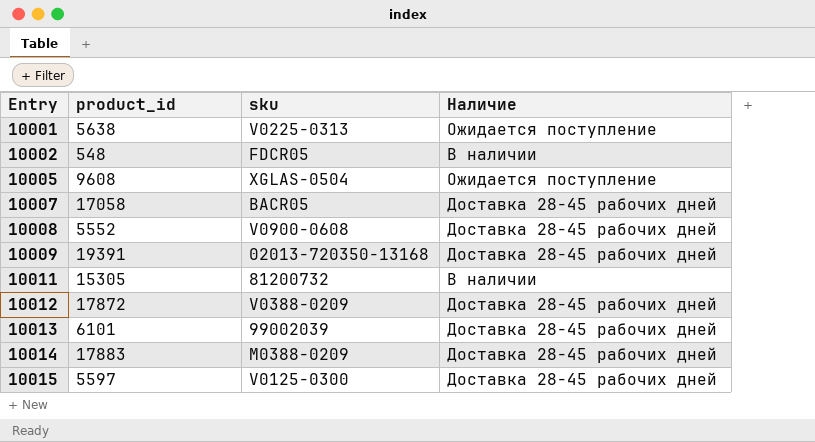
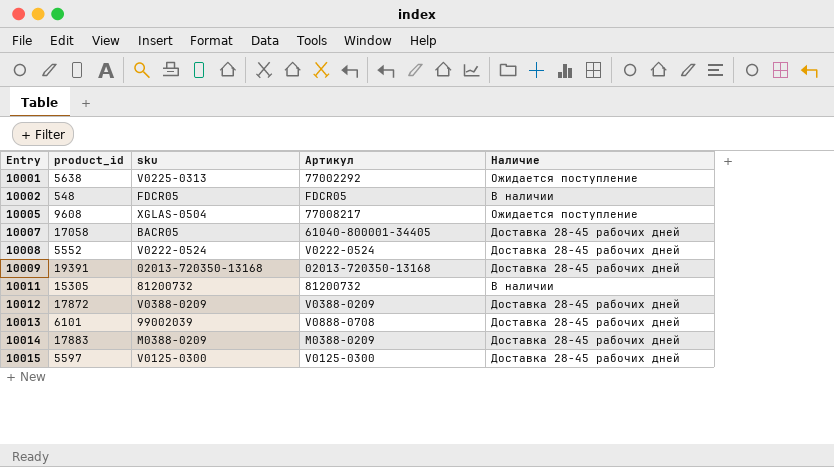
column Артикул | position: none -> 4
10008 | sku: V0900-0608 -> V0222-0524

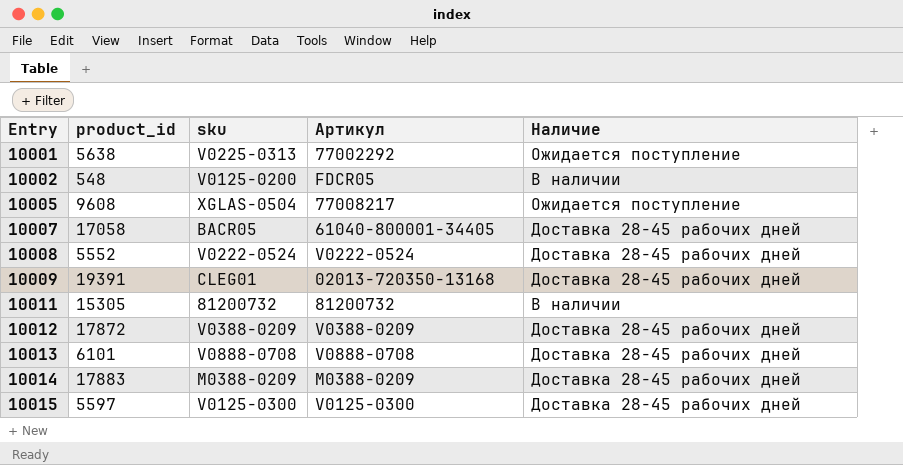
10002 | sku: FDCR05 -> V0125-0200
10009 | sku: 02013-720350-13168 -> CLEG01
10013 | sku: 99002039 -> V0888-0708

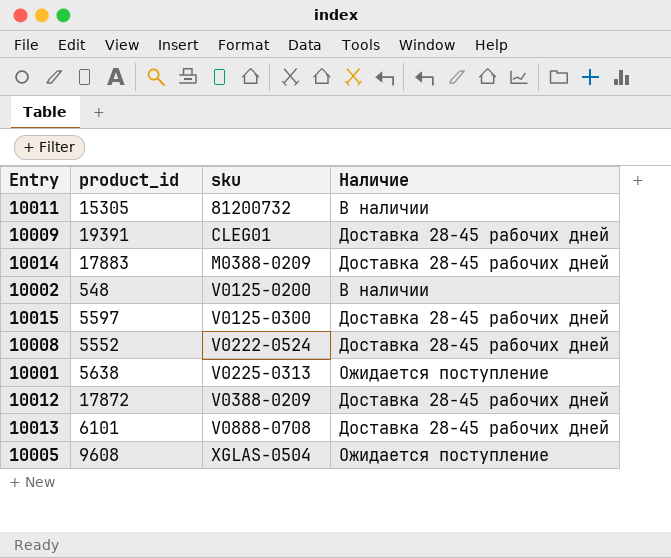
row order: Entry ascending -> sku ascending
column Артикул | position: 4 -> none
row 10007: 17058 | BACR05 | 61040-800001-34405 | Доставка 28-45 рабочих дней -> none

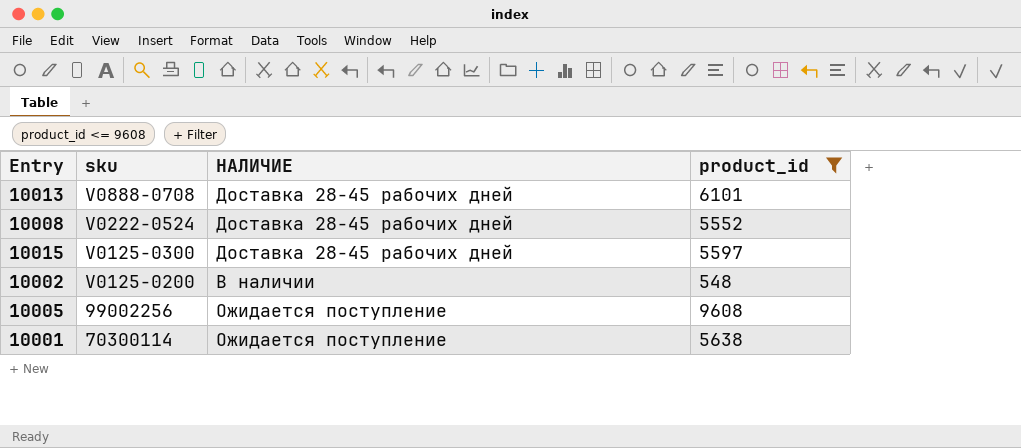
filter: none -> product_id <= 9608
row order: sku ascending -> sku descending
column name: Наличие -> НАЛИЧИЕ
column product_id | position: 2 -> 4
10005 | sku: XGLAS-0504 -> 99002256
10001 | sku: V0225-0313 -> 70300114

